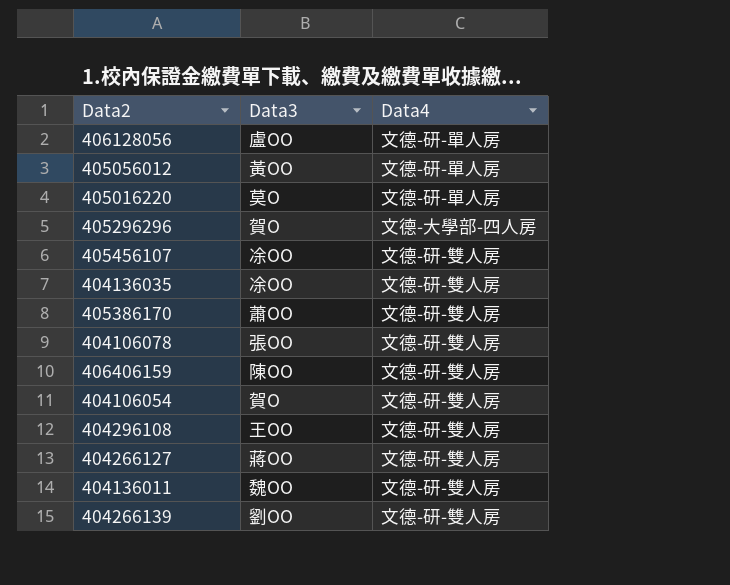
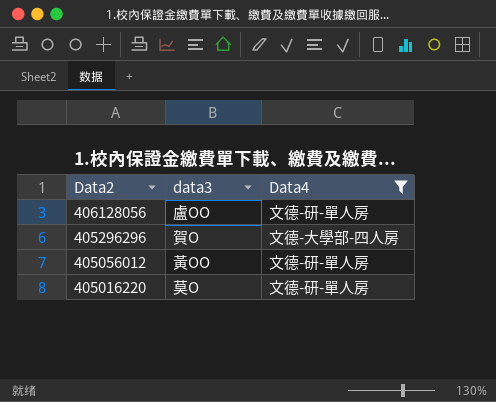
filter: none -> Data4 != 文德-研-雙人房
row order: none -> Data2 descending
column name: Data3 -> data3

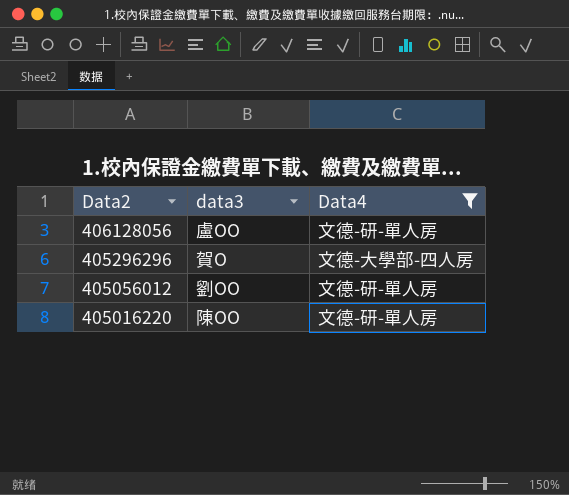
405056012 | data3: 黃OO -> 劉OO
405016220 | data3: 莫O -> 陳OO

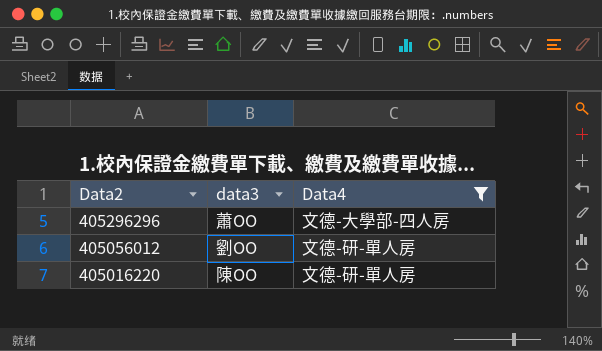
row 406128056: 盧OO | 文德-研-單人房 -> none
405296296 | data3: 賀O -> 蕭OO

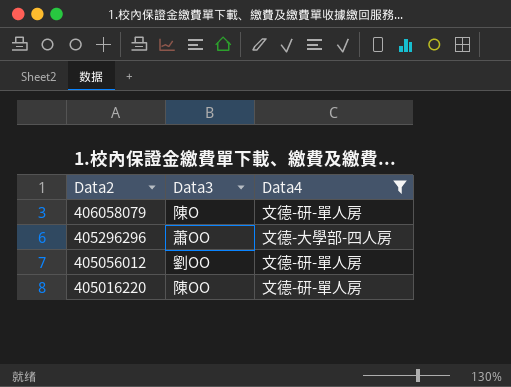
column name: data3 -> Data3
row 406058079: none -> 陳O | 文德-研-單人房

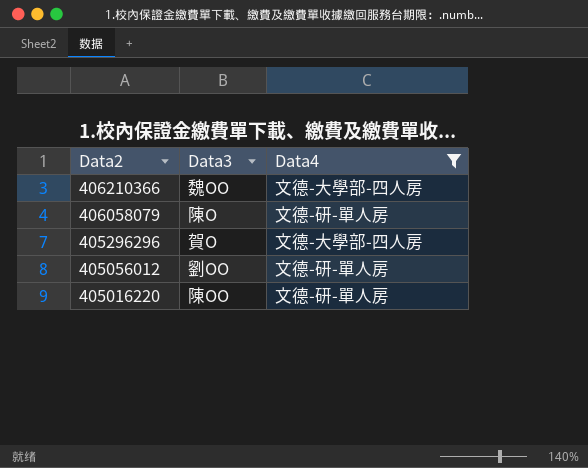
row 406210366: none -> 魏OO | 文德-大學部-四人房
405296296 | Data3: 蕭OO -> 賀O

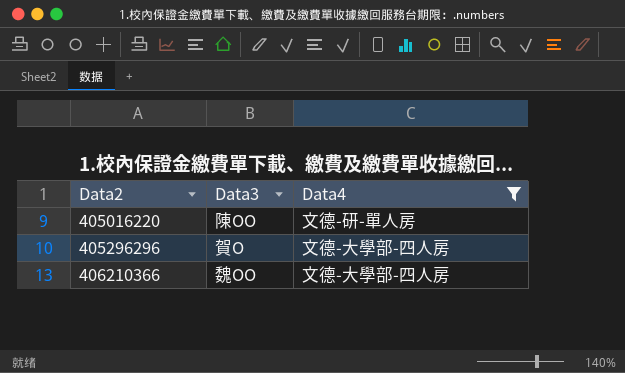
row order: Data2 descending -> Data2 ascending
row 406058079: 陳O | 文德-研-單人房 -> none
row 405056012: 劉OO | 文德-研-單人房 -> none

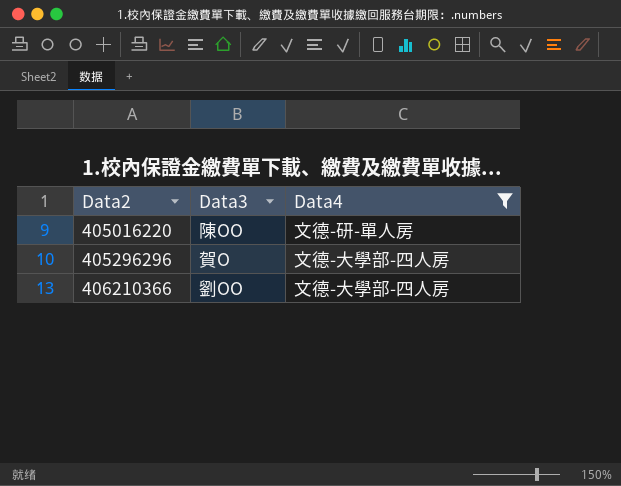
406210366 | Data3: 魏OO -> 劉OO

